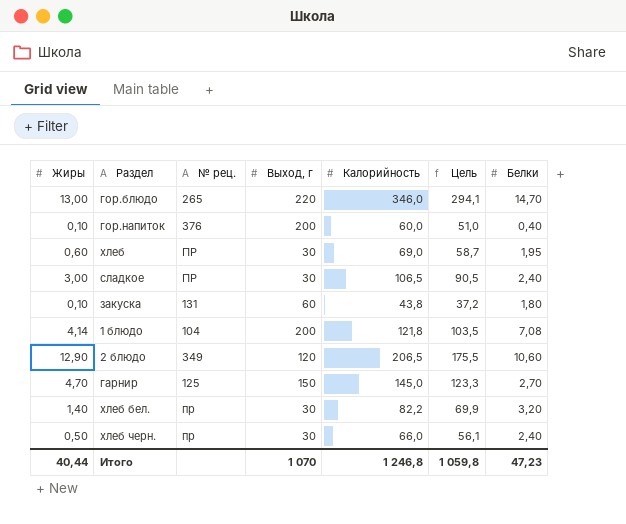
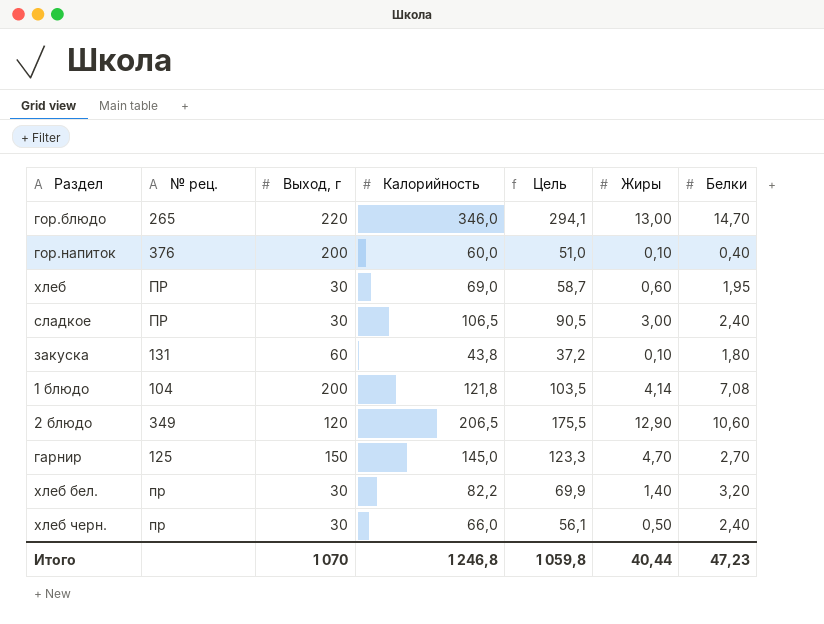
column Жиры | position: 1 -> 6

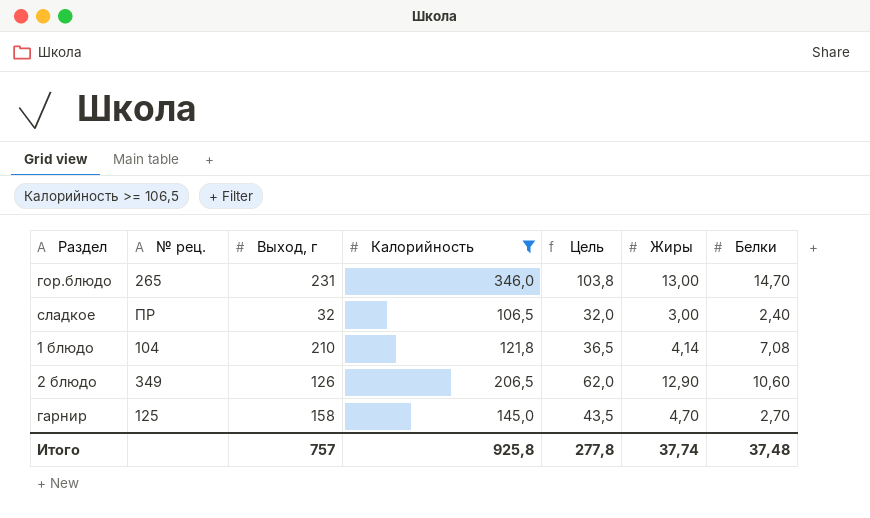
filter: none -> Калорийность >= 106,5
column Цель | formula: [Калорийность] * 0,85 -> [Калорийность] * 0,3
гор.блюдо | Выход, г: 220 -> 231
сладкое | Выход, г: 30 -> 32
1 блюдо | Выход, г: 200 -> 210
2 блюдо | Выход, г: 120 -> 126
гарнир | Выход, г: 150 -> 158
Итого | Выход, г: 1 070 -> 757
Итого | Калорийность: 1 246,8 -> 925,8
Итого | Цель: 1 059,8 -> 277,8
Итого | Жиры: 40,44 -> 37,74
Итого | Белки: 47,23 -> 37,48

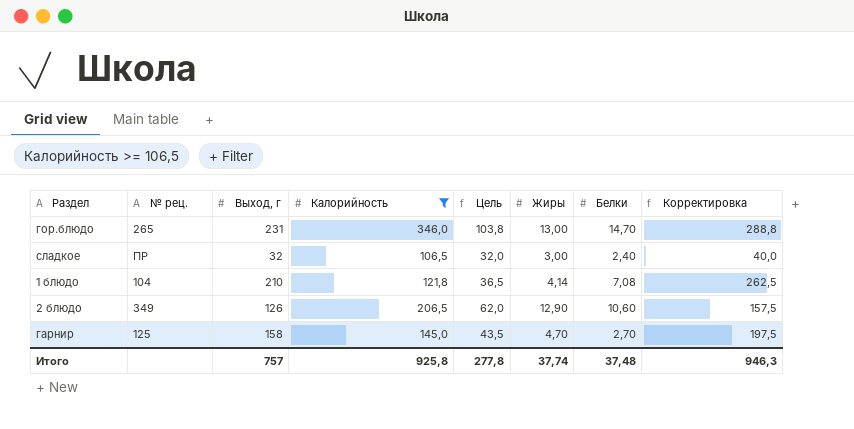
column Корректировка | formula: none -> [Выход, г] * 1,25

